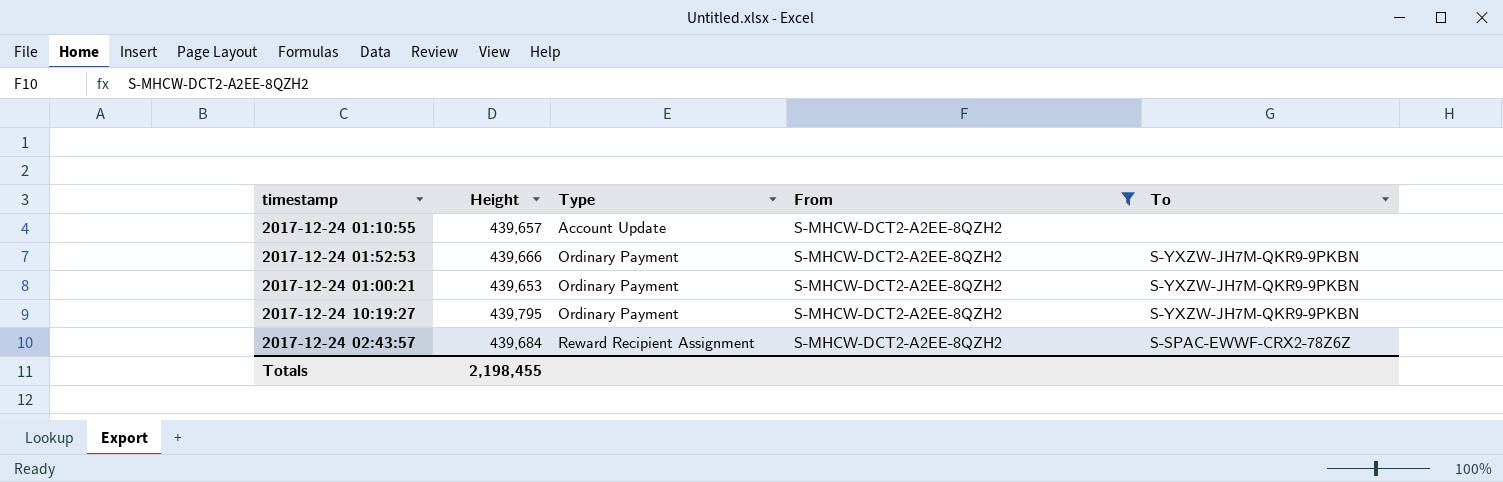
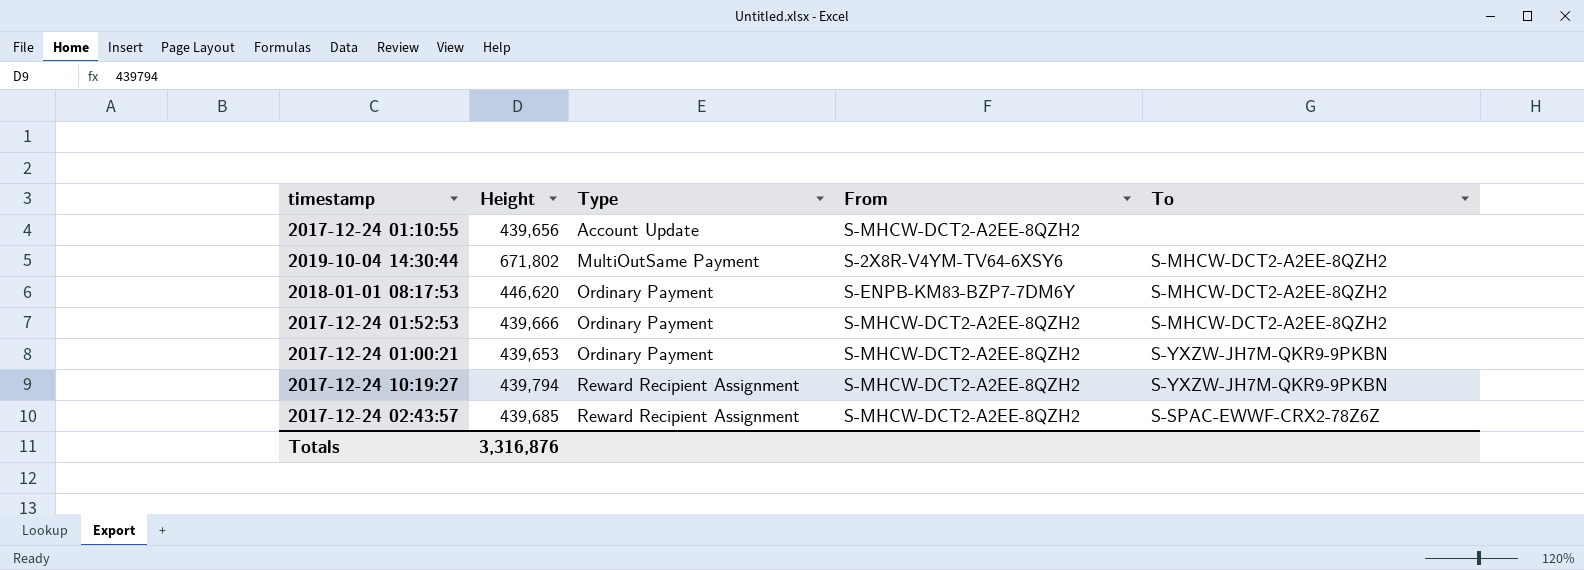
filter: From = S-MHCW-DCT2-A2EE-8QZH2 -> none
2017-12-24 01:10:55 | Height: 439,657 -> 439,656
2017-12-24 01:52:53 | To: S-YXZW-JH7M-QKR9-9PKBN -> S-MHCW-DCT2-A2EE-8QZH2
2017-12-24 10:19:27 | Height: 439,795 -> 439,794
2017-12-24 10:19:27 | Type: Ordinary Payment -> Reward Recipient Assignment
2017-12-24 02:43:57 | Height: 439,684 -> 439,685
Totals | Height: 2,198,455 -> 3,316,876

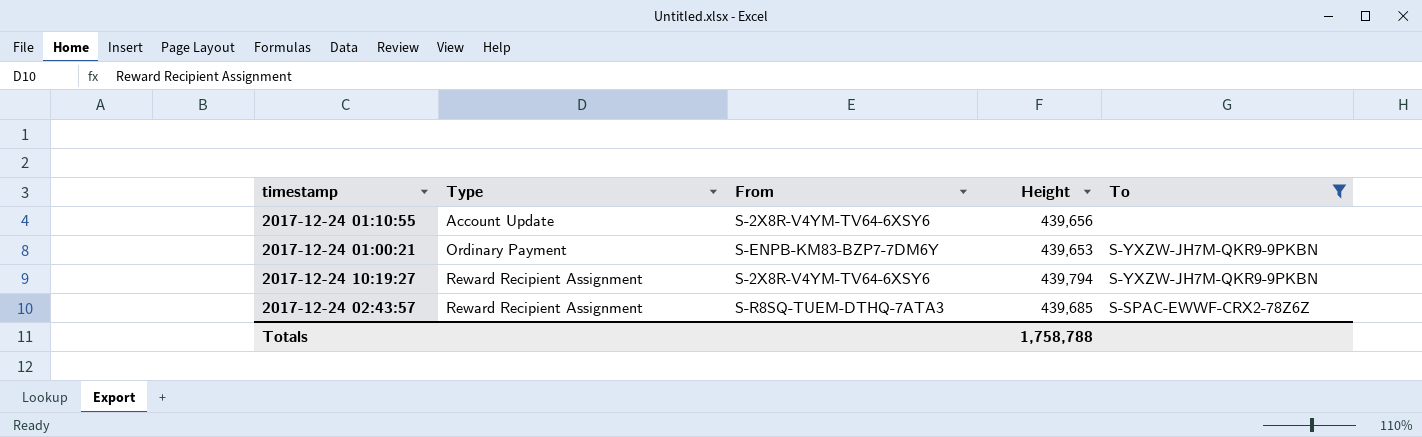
filter: none -> To != S-MHCW-DCT2-A2EE-8QZH2
column Height | position: 2 -> 4
2017-12-24 01:10:55 | From: S-MHCW-DCT2-A2EE-8QZH2 -> S-2X8R-V4YM-TV64-6XSY6
2017-12-24 01:00:21 | From: S-MHCW-DCT2-A2EE-8QZH2 -> S-ENPB-KM83-BZP7-7DM6Y
2017-12-24 10:19:27 | From: S-MHCW-DCT2-A2EE-8QZH2 -> S-2X8R-V4YM-TV64-6XSY6
2017-12-24 02:43:57 | From: S-MHCW-DCT2-A2EE-8QZH2 -> S-R8SQ-TUEM-DTHQ-7ATA3
Totals | Height: 3,316,876 -> 1,758,788

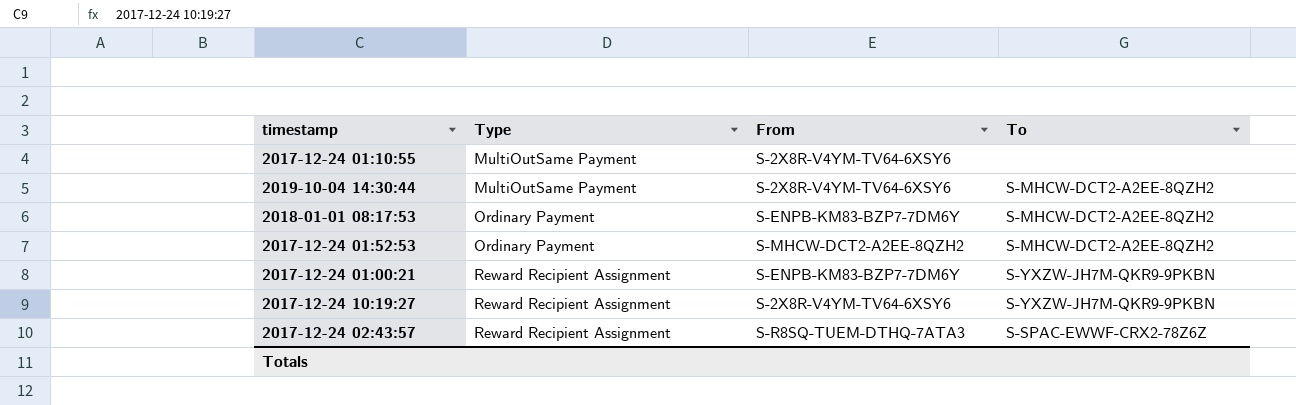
filter: To != S-MHCW-DCT2-A2EE-8QZH2 -> none
column Height | position: 4 -> none
2017-12-24 01:10:55 | Type: Account Update -> MultiOutSame Payment
2017-12-24 01:00:21 | Type: Ordinary Payment -> Reward Recipient Assignment

